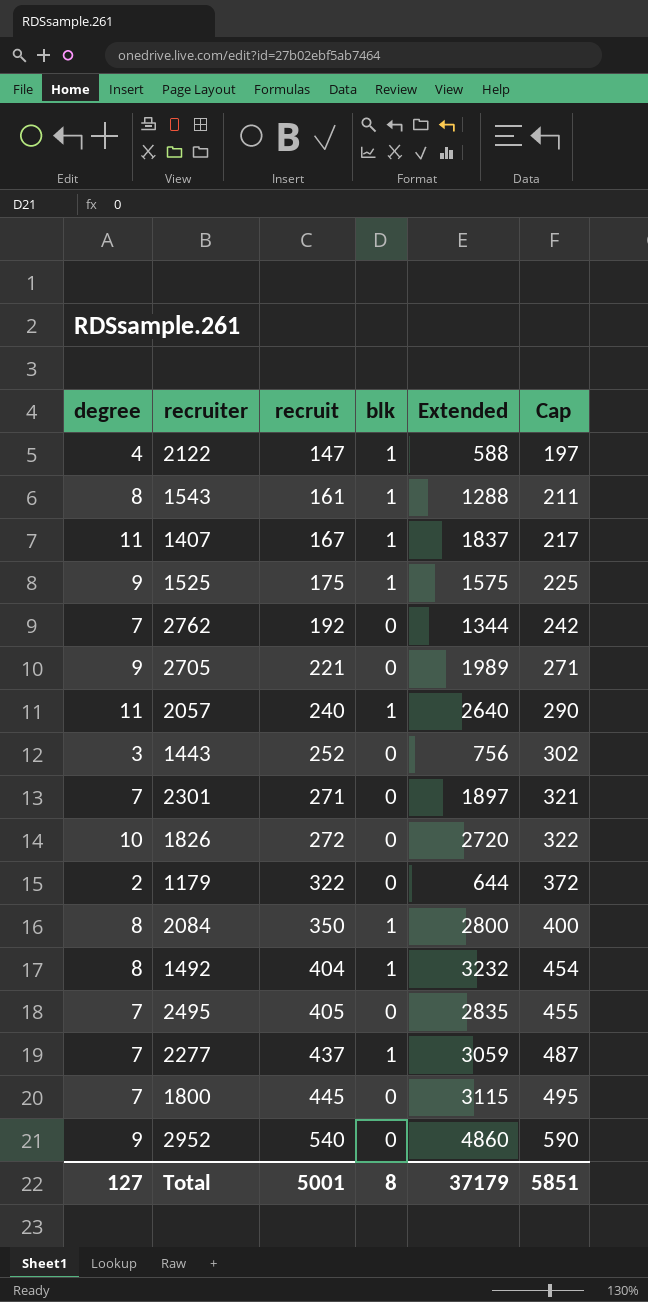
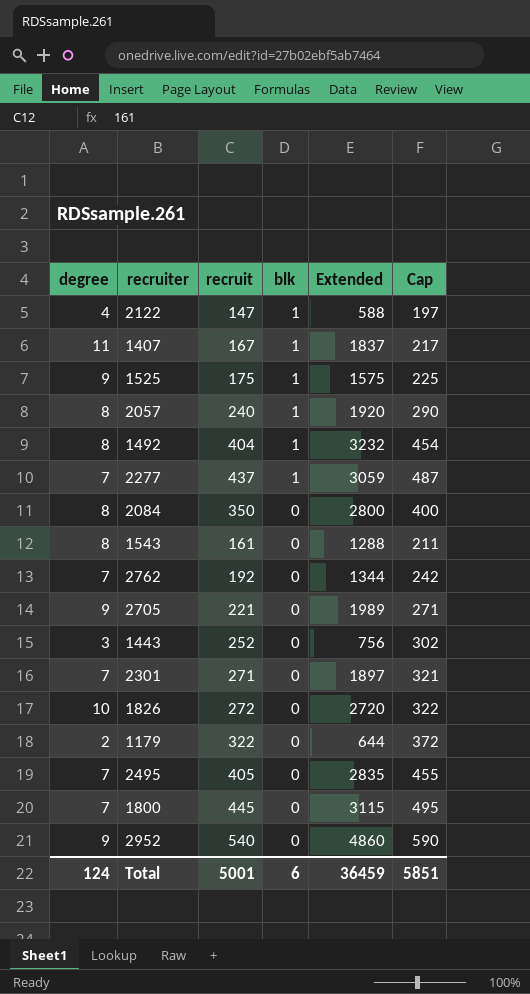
row order: recruit ascending -> blk descending
2057 | degree: 11 -> 8
2057 | Extended: 2640 -> 1920
2084 | blk: 1 -> 0
1543 | blk: 1 -> 0
Total | degree: 127 -> 124
Total | blk: 8 -> 6
Total | Extended: 37179 -> 36459

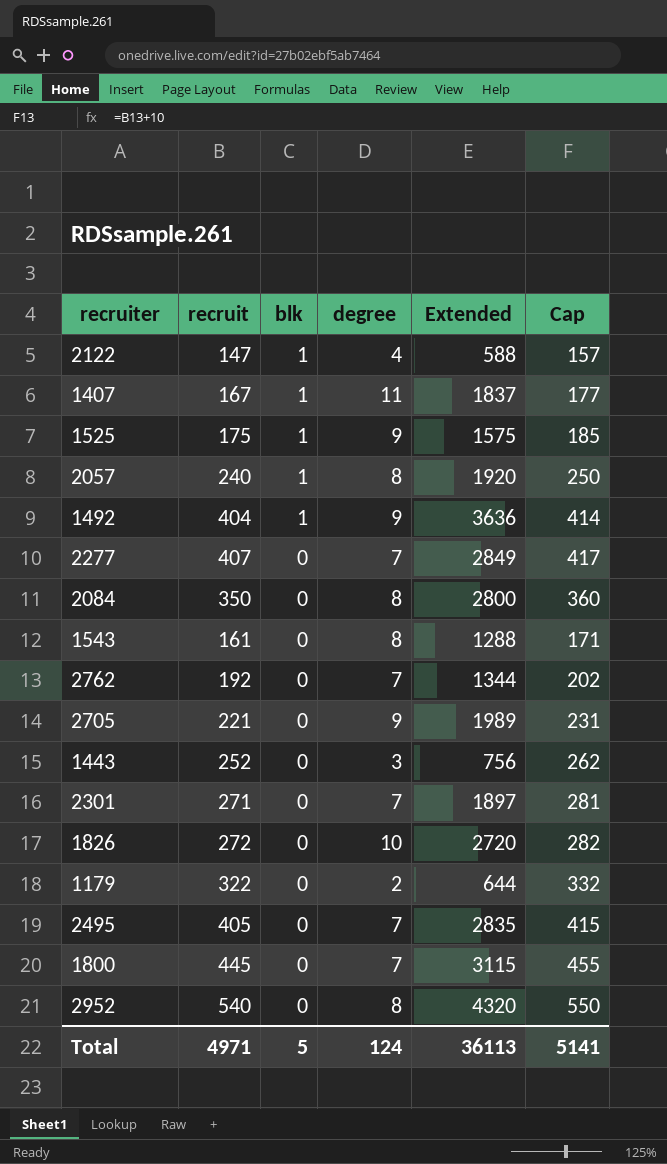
column degree | position: 1 -> 4
column Cap | formula: [recruit] + 50 -> [recruit] + 10
1492 | degree: 8 -> 9
1492 | Extended: 3232 -> 3636
2277 | recruit: 437 -> 407
2277 | blk: 1 -> 0
2277 | Extended: 3059 -> 2849
2952 | degree: 9 -> 8
2952 | Extended: 4860 -> 4320
Total | recruit: 5001 -> 4971
Total | blk: 6 -> 5
Total | Extended: 36459 -> 36113
Total | Cap: 5851 -> 5141

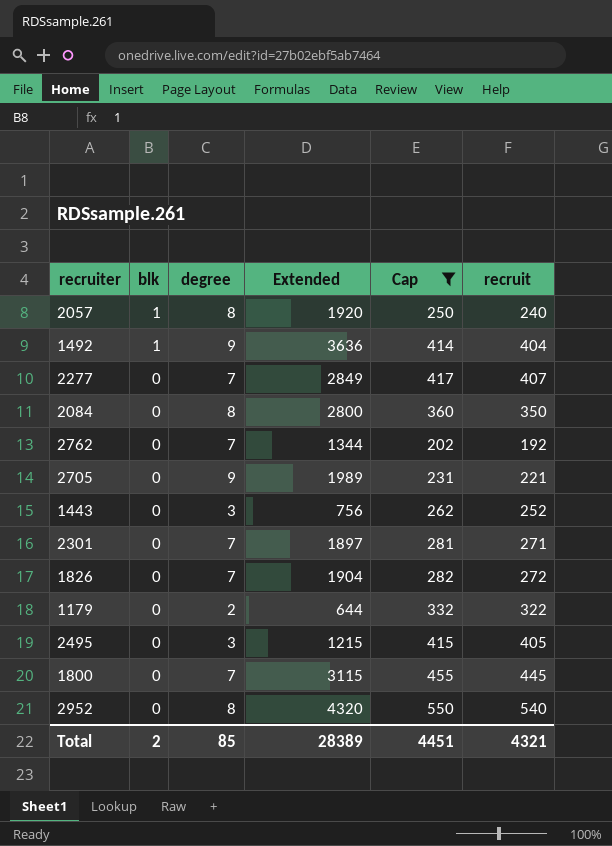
filter: none -> Cap >= 202
column recruit | position: 2 -> 6
1826 | degree: 10 -> 7
1826 | Extended: 2720 -> 1904
2495 | degree: 7 -> 3
2495 | Extended: 2835 -> 1215
Total | blk: 5 -> 2
Total | degree: 124 -> 85
Total | Extended: 36113 -> 28389
Total | Cap: 5141 -> 4451
Total | recruit: 4971 -> 4321

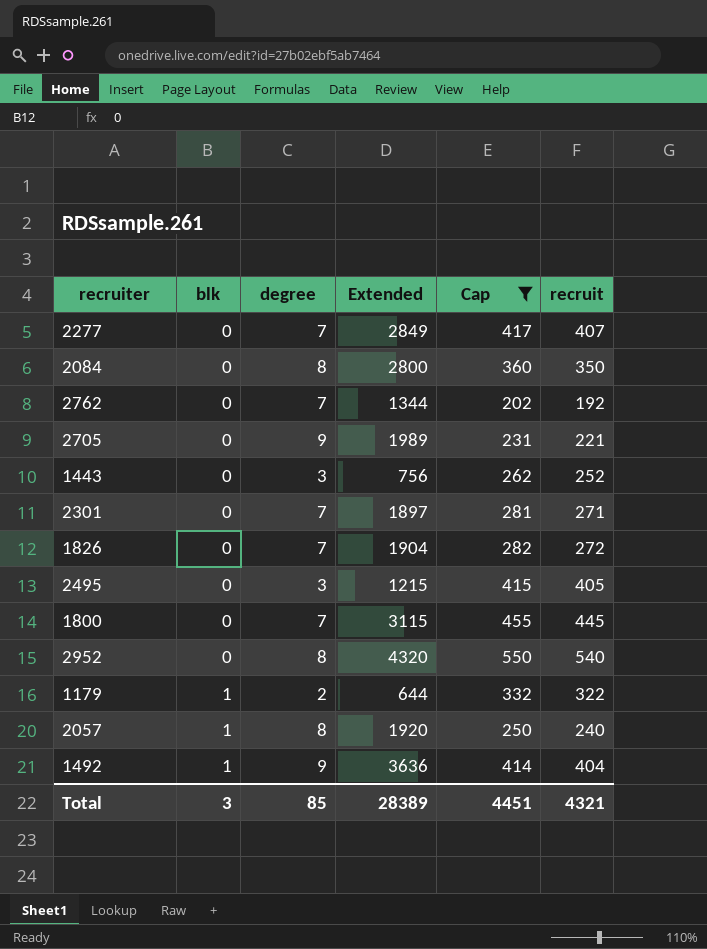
row order: blk descending -> blk ascending
1179 | blk: 0 -> 1
Total | blk: 2 -> 3

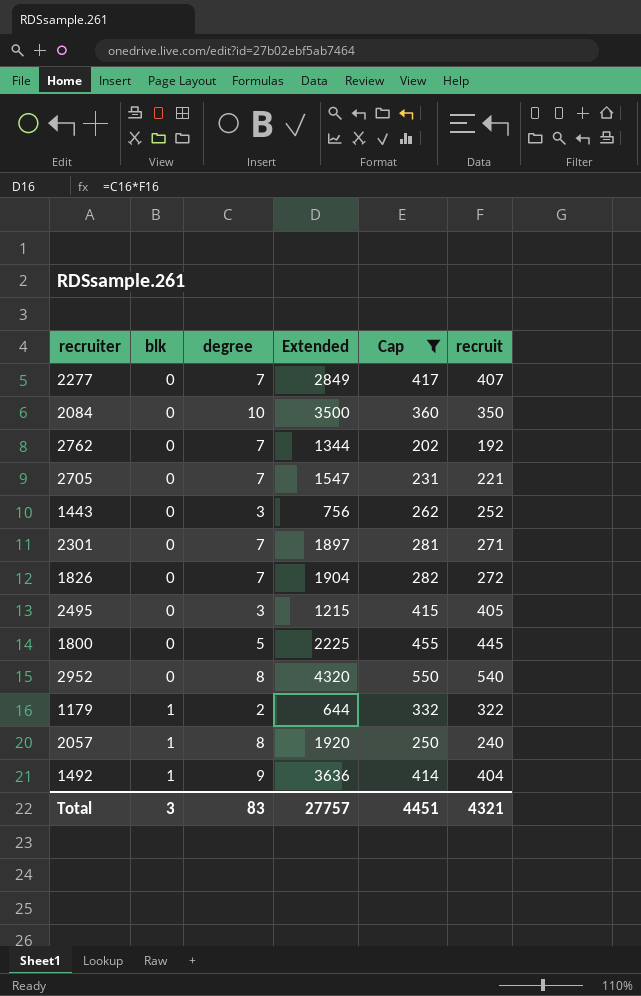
2084 | degree: 8 -> 10
2084 | Extended: 2800 -> 3500
2705 | degree: 9 -> 7
2705 | Extended: 1989 -> 1547
1800 | degree: 7 -> 5
1800 | Extended: 3115 -> 2225
Total | degree: 85 -> 83
Total | Extended: 28389 -> 27757

